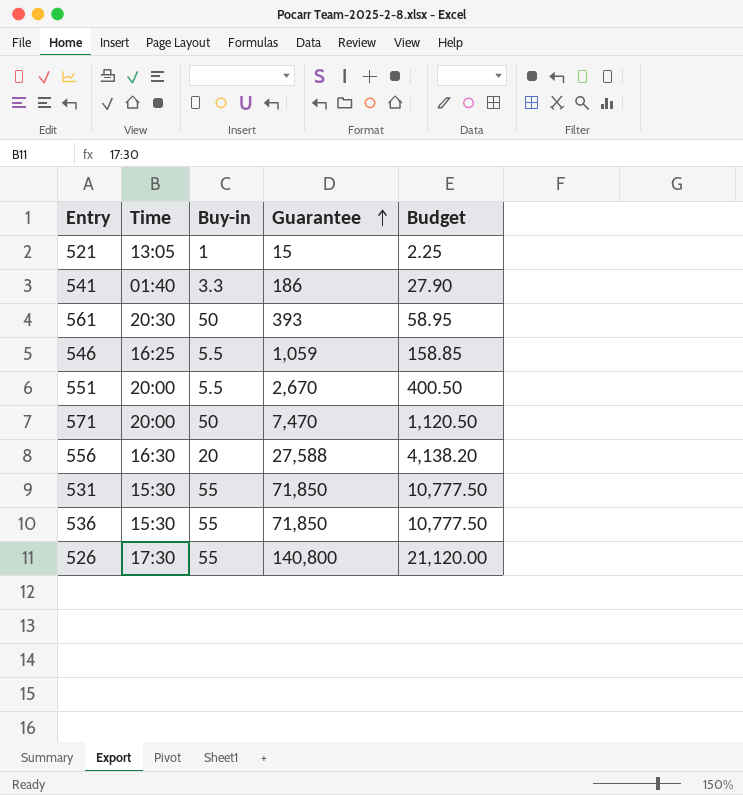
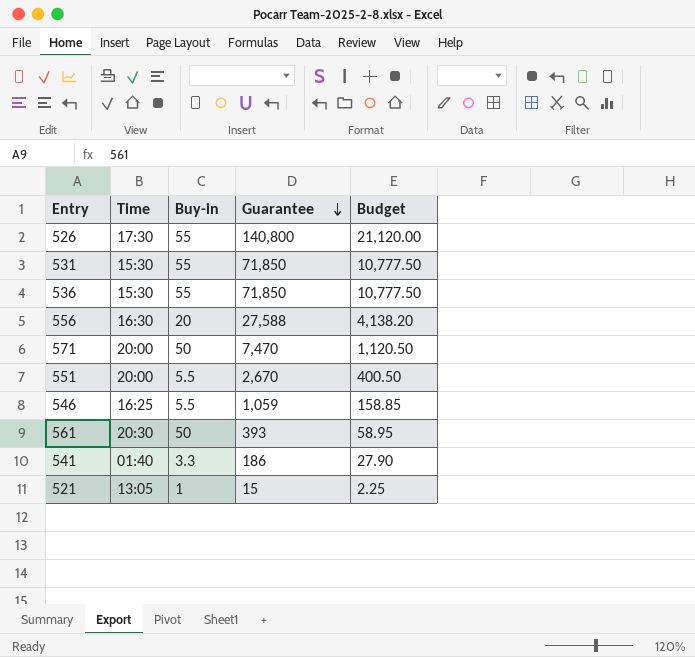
row order: Guarantee ascending -> Guarantee descending

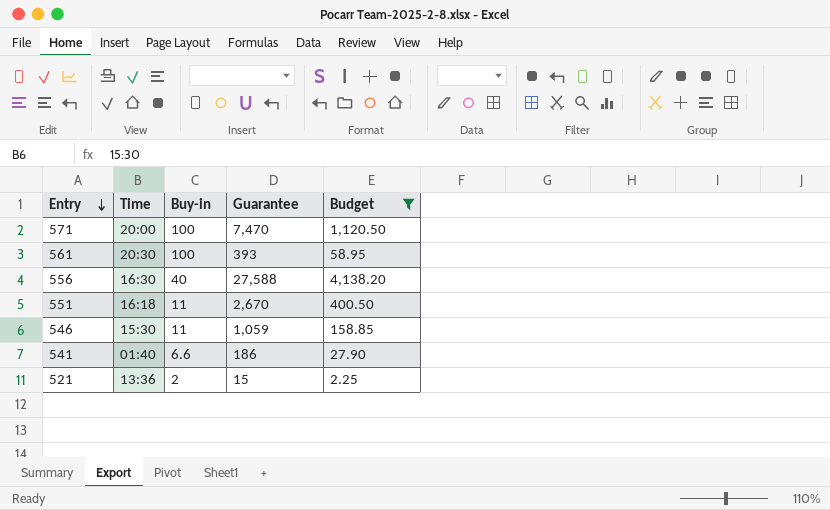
filter: none -> Budget <= 4,138.20
row order: Guarantee descending -> Entry descending
571 | Buy-in: 50 -> 100
561 | Buy-in: 50 -> 100
556 | Buy-in: 20 -> 40
551 | Time: 20:00 -> 16:18
551 | Buy-in: 5.5 -> 11
546 | Time: 16:25 -> 15:30
546 | Buy-in: 5.5 -> 11
541 | Buy-in: 3.3 -> 6.6
521 | Time: 13:05 -> 13:36
521 | Buy-in: 1 -> 2

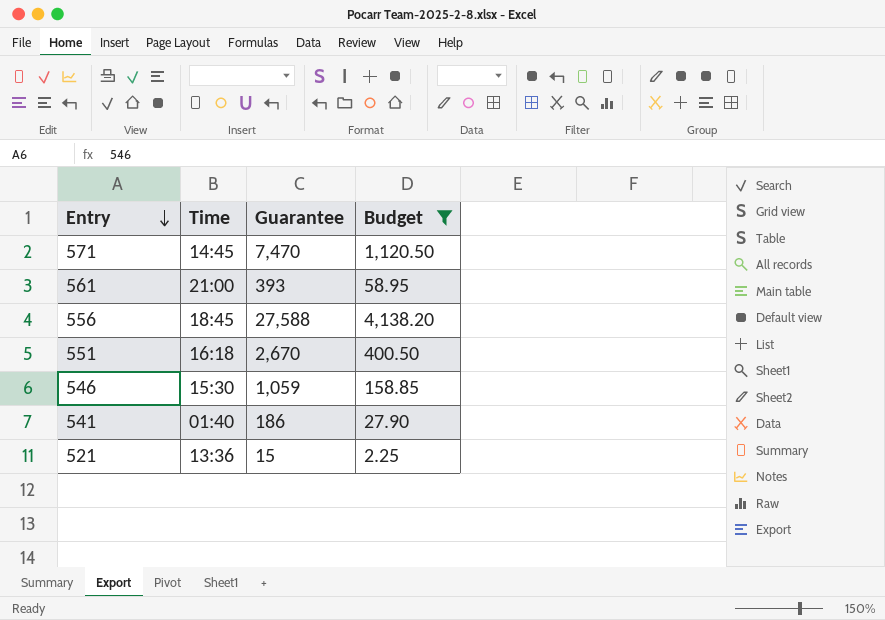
column Buy-in | position: 3 -> none
571 | Time: 20:00 -> 14:45
561 | Time: 20:30 -> 21:00
556 | Time: 16:30 -> 18:45

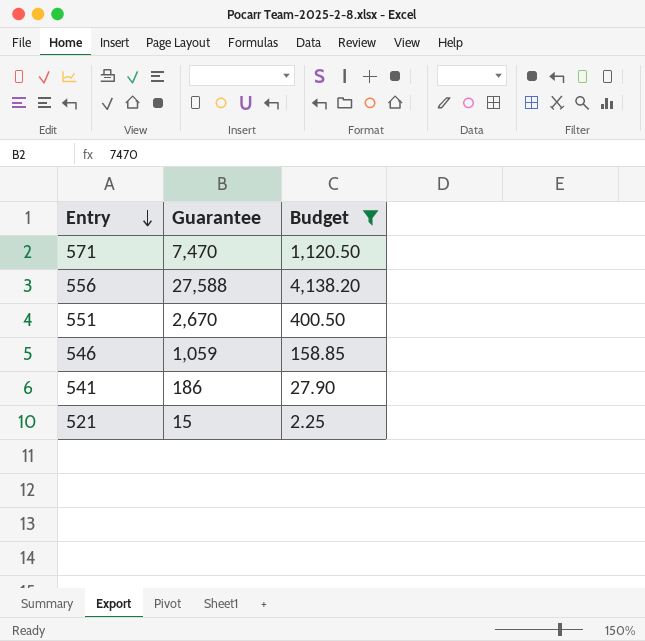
column Time | position: 2 -> none
row 561: 21:00 | 393 | 58.95 -> none

